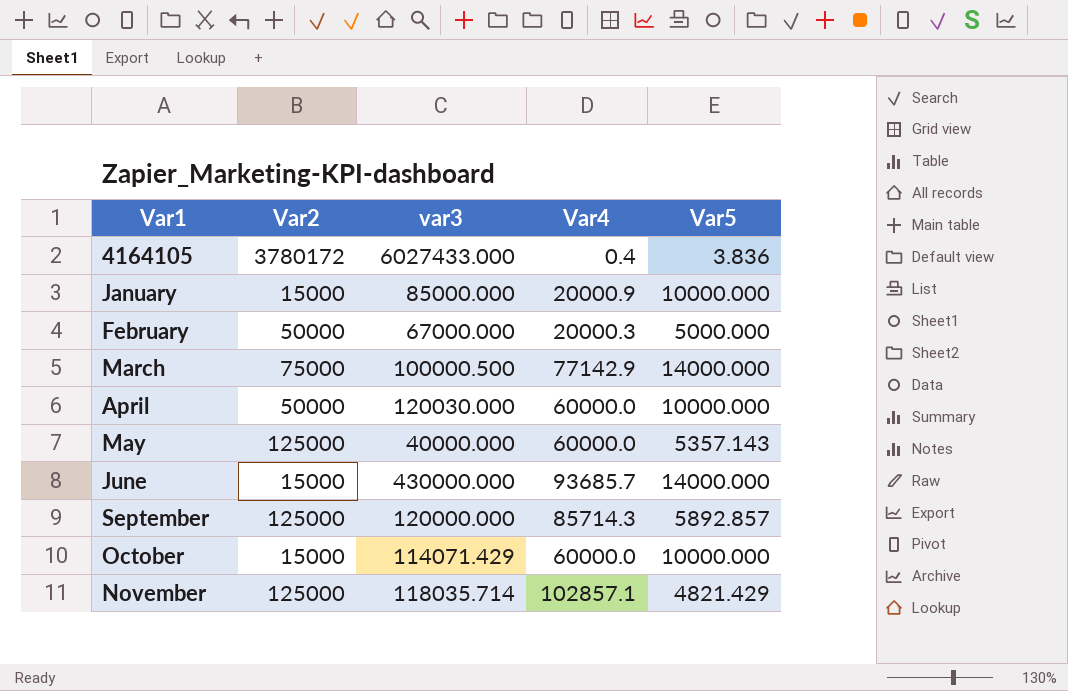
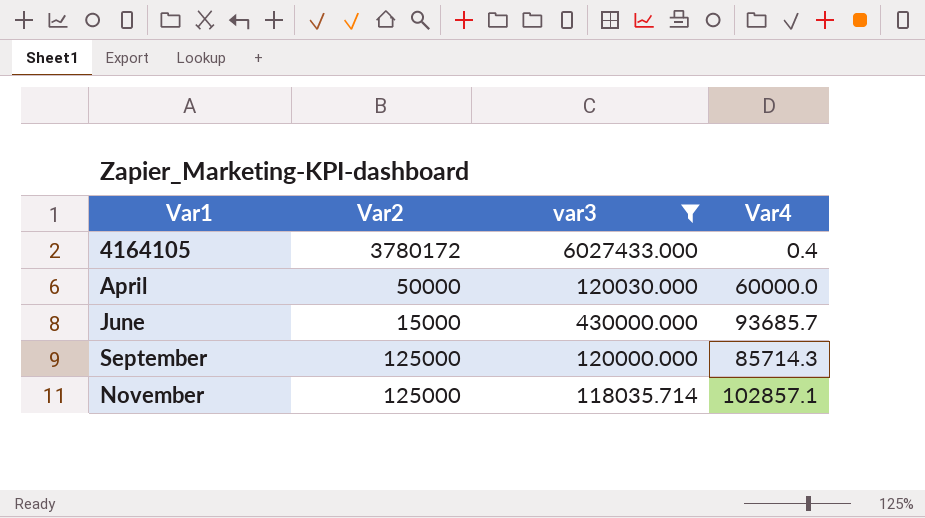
filter: none -> var3 >= 118035.714
column Var5 | position: 5 -> none

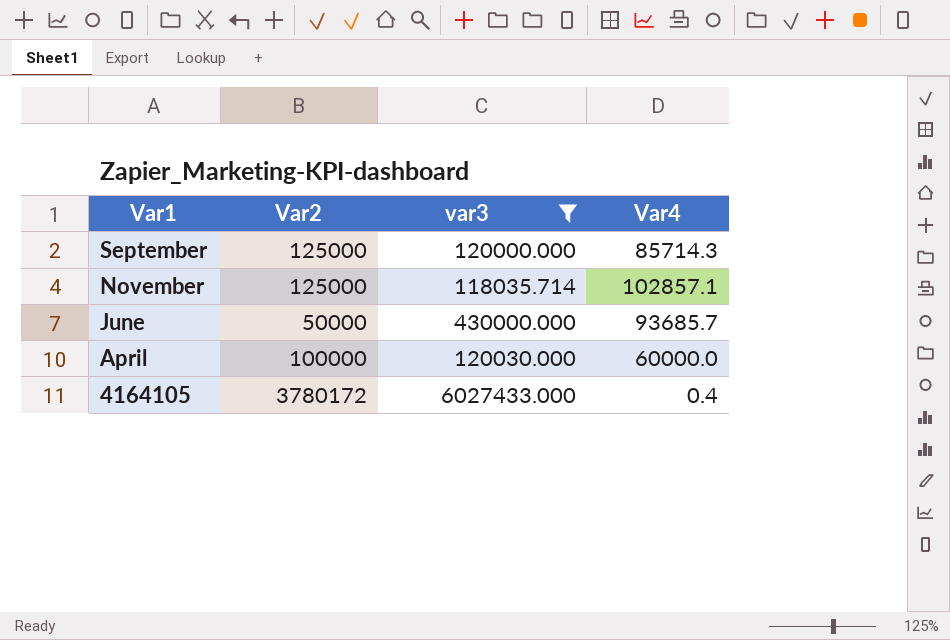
row order: none -> Var1 descending
June | Var2: 15000 -> 50000
April | Var2: 50000 -> 100000

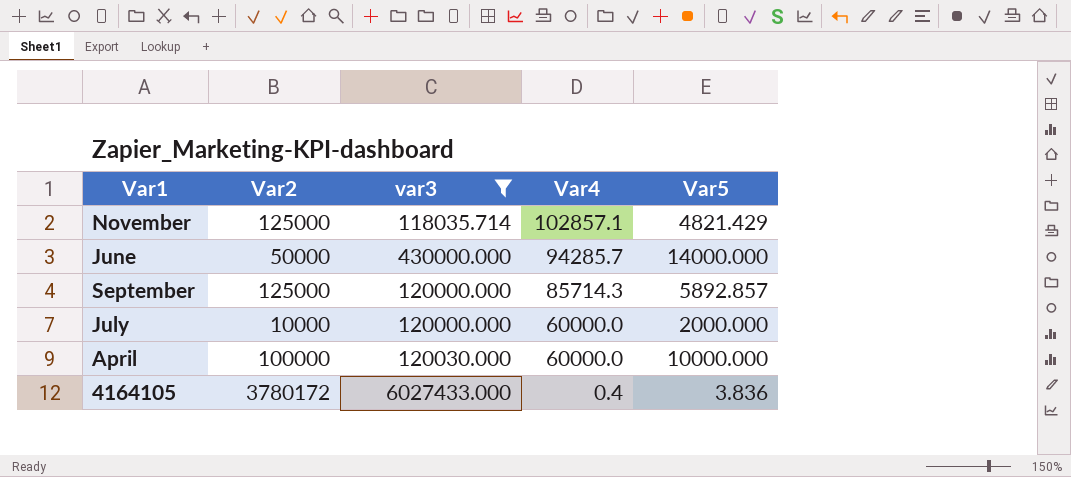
row order: Var1 descending -> Var4 descending
column Var5 | position: none -> 5
June | Var4: 93685.7 -> 94285.7
row July: none -> 10000 | 120000.000 | 60000.0 | 2000.000

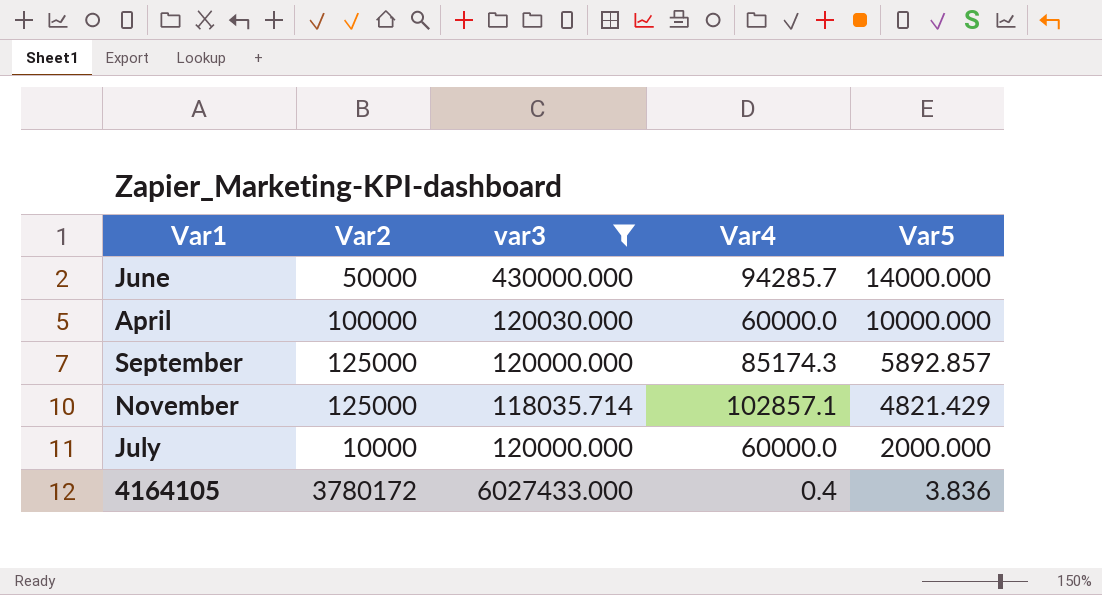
row order: Var4 descending -> Var5 descending
September | Var4: 85714.3 -> 85174.3

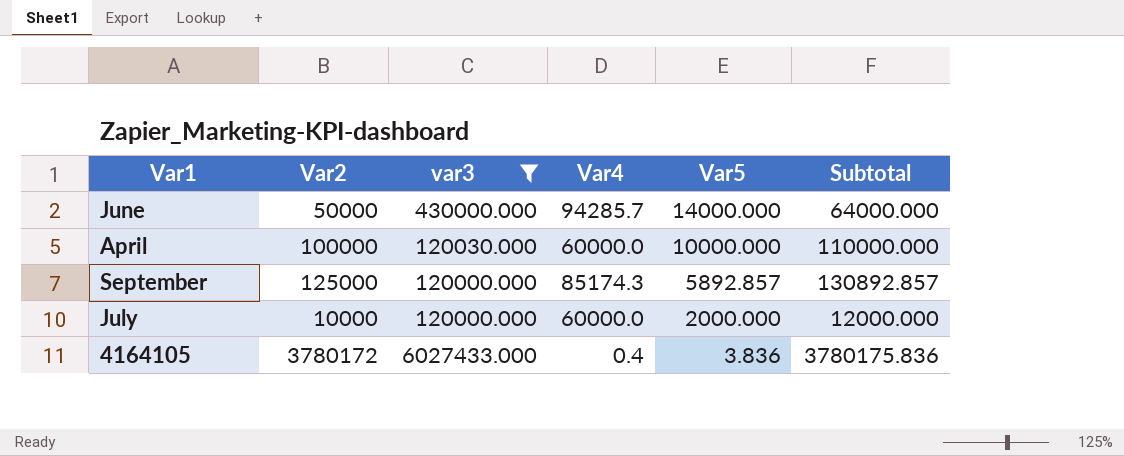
column Subtotal | formula: none -> [Var2] + [Var5]
row November: 125000 | 118035.714 | 102857.1 | 4821.429 -> none

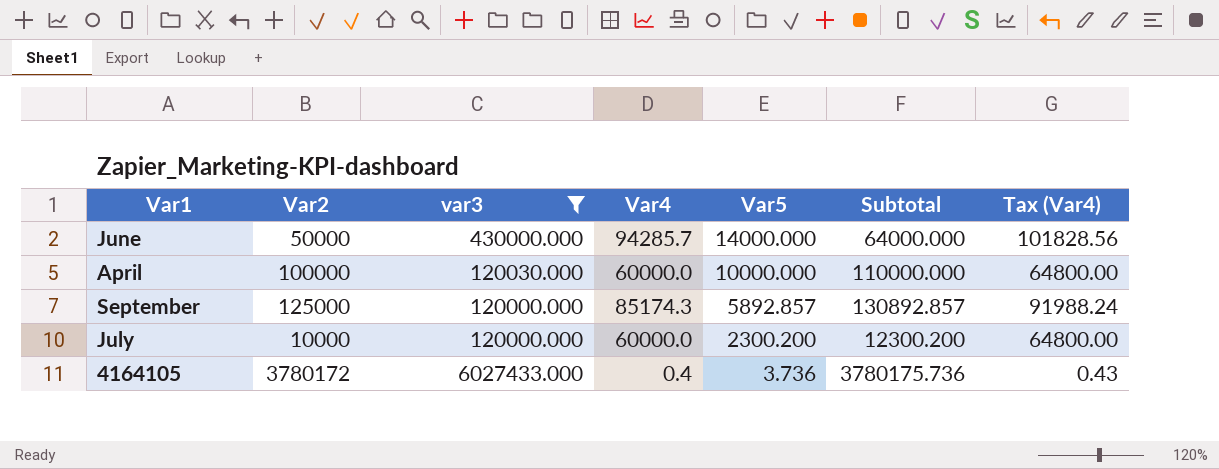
column Tax (Var4) | formula: none -> [Var4] * 1.08
July | Var5: 2000.000 -> 2300.200
July | Subtotal: 12000.000 -> 12300.200
4164105 | Var5: 3.836 -> 3.736
4164105 | Subtotal: 3780175.836 -> 3780175.736

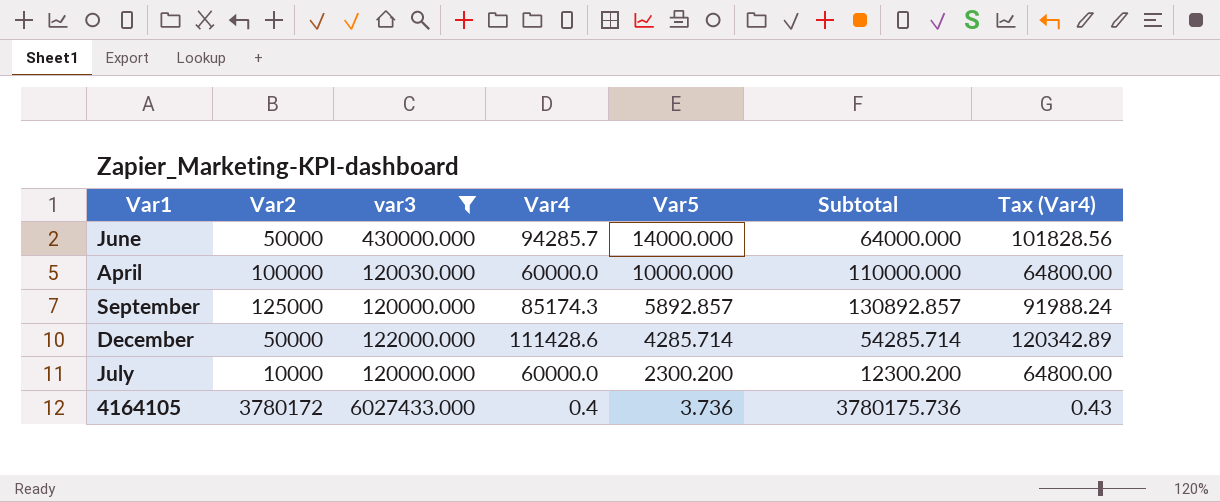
row December: none -> 50000 | 122000.000 | 111428.6 | 4285.714 | 54285.714 | 120342.89

